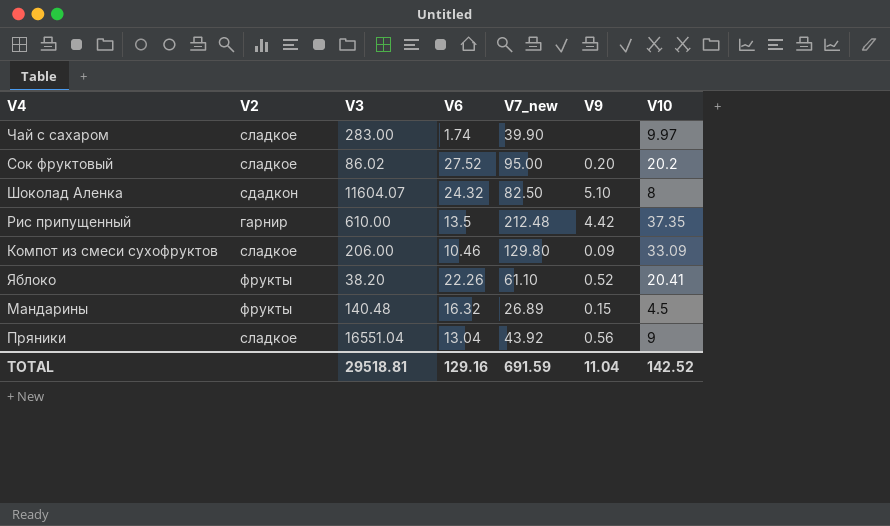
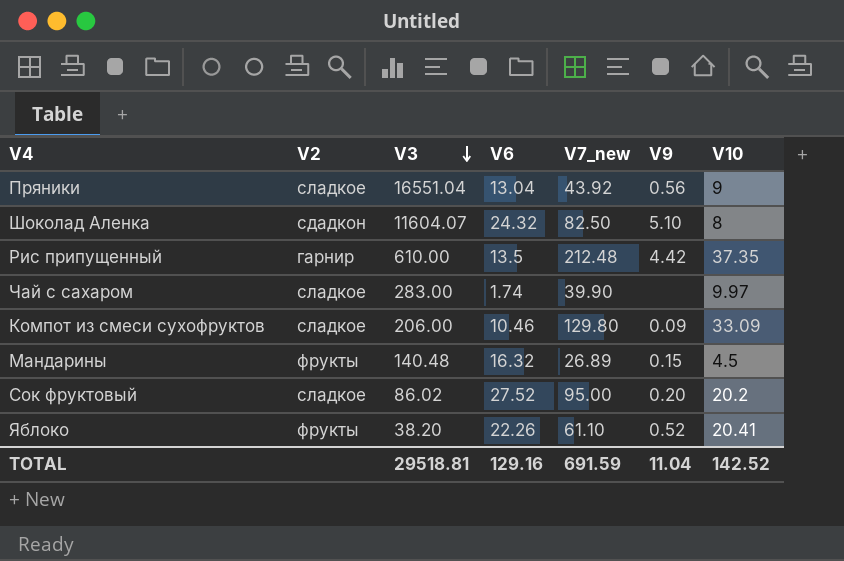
row order: none -> V3 descending

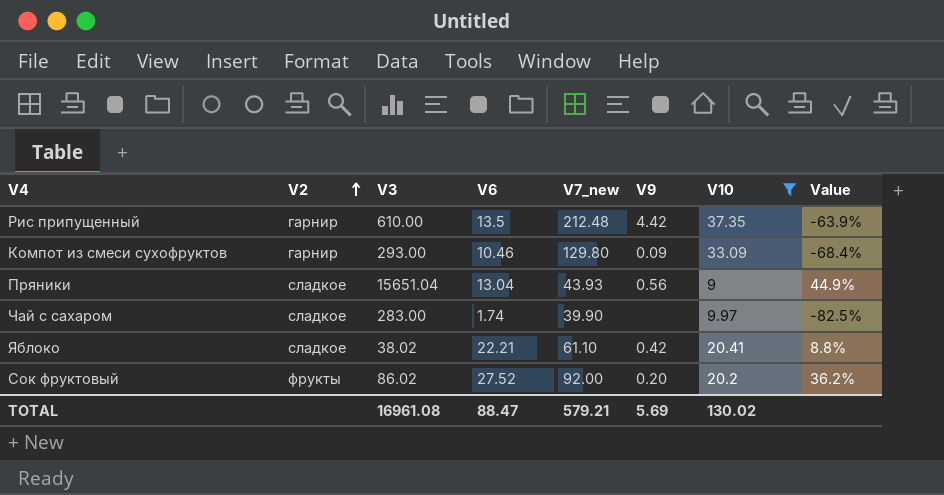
filter: none -> V10 >= 9
row order: V3 descending -> V2 ascending
column Value | formula: none -> ([V6] - [V10]) / [V10]
Компот из смеси сухофруктов | V2: сладкое -> гарнир
Компот из смеси сухофруктов | V3: 206.00 -> 293.00
Пряники | V3: 16551.04 -> 15651.04
Пряники | V7_new: 43.92 -> 43.93
Яблоко | V2: фрукты -> сладкое
Яблоко | V3: 38.20 -> 38.02
Яблоко | V6: 22.26 -> 22.21
Яблоко | V9: 0.52 -> 0.42
Сок фруктовый | V2: сладкое -> фрукты
Сок фруктовый | V7_new: 95.00 -> 92.00
TOTAL | V3: 29518.81 -> 16961.08
TOTAL | V6: 129.16 -> 88.47
TOTAL | V7_new: 691.59 -> 579.21
TOTAL | V9: 11.04 -> 5.69
TOTAL | V10: 142.52 -> 130.02

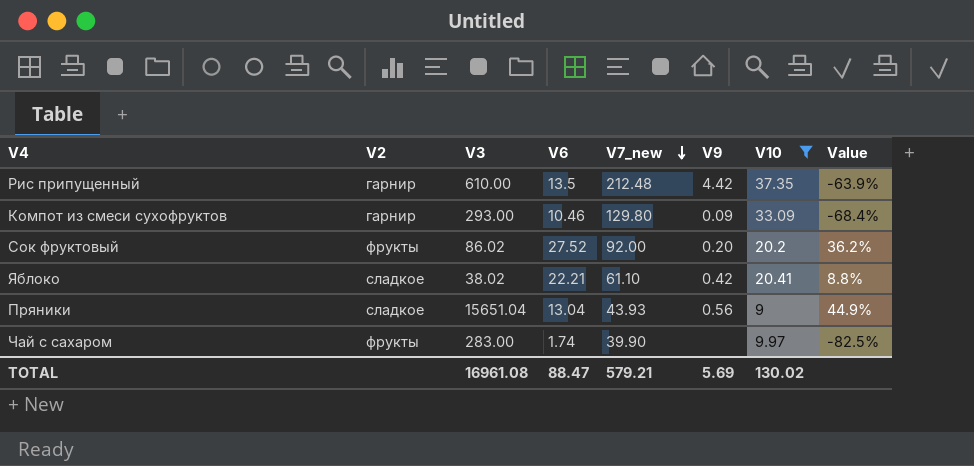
row order: V2 ascending -> V7_new descending
Чай с сахаром | V2: сладкое -> фрукты

